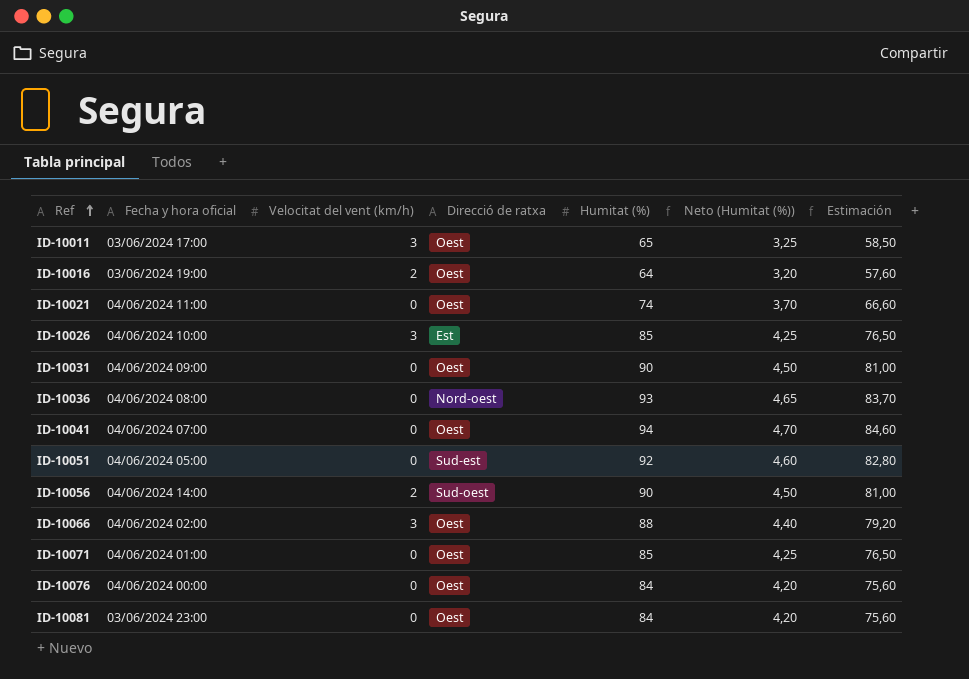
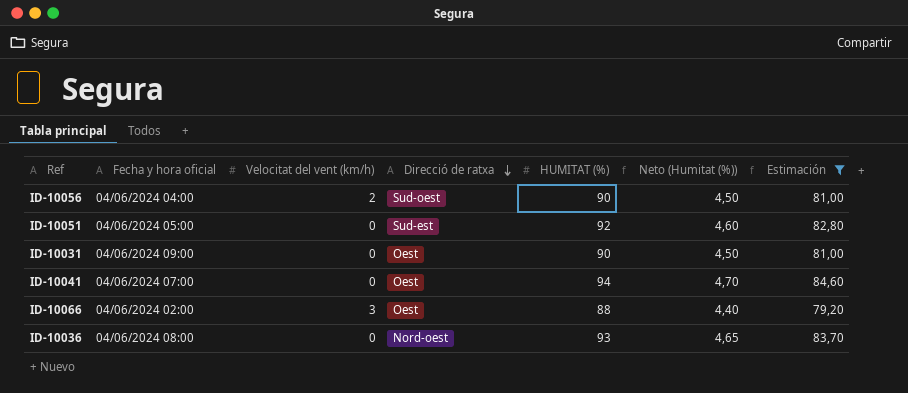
filter: none -> Estimación >= 79,20
row order: Ref ascending -> Direcció de ratxa descending
column name: Humitat (%) -> HUMITAT (%)
ID-10056 | Fecha y hora oficial: 04/06/2024 14:00 -> 04/06/2024 04:00

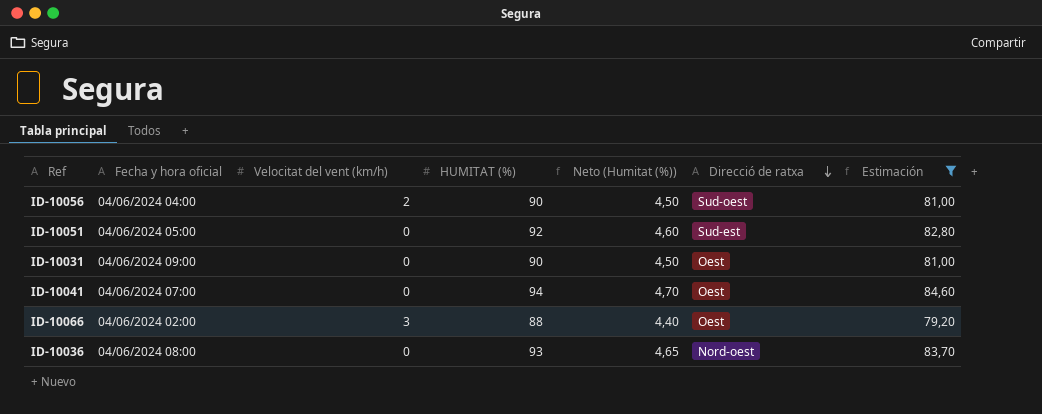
column Direcció de ratxa | position: 4 -> 6

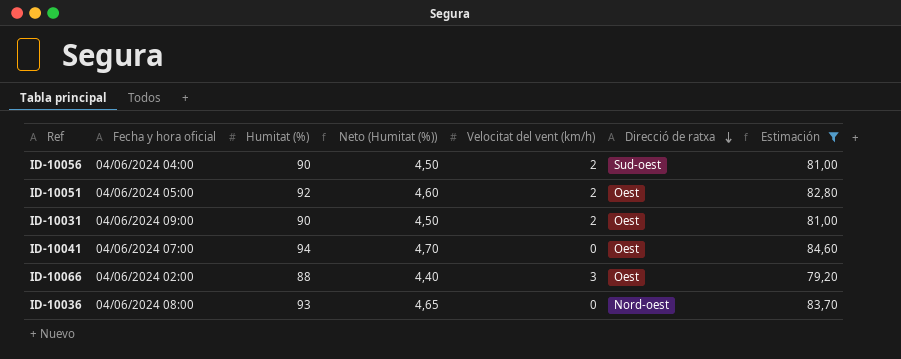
column name: HUMITAT (%) -> Humitat (%)
column Velocitat del vent (km/h) | position: 3 -> 5
ID-10051 | Velocitat del vent (km/h): 0 -> 2
ID-10051 | Direcció de ratxa: Sud-est -> Oest
ID-10031 | Velocitat del vent (km/h): 0 -> 2

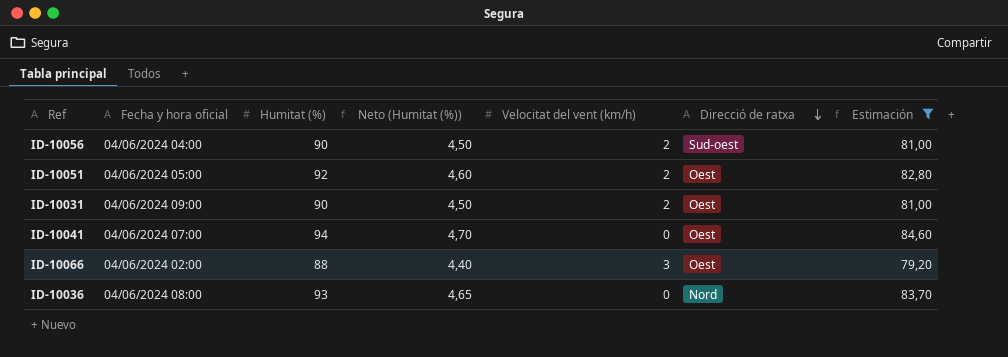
ID-10036 | Direcció de ratxa: Nord-oest -> Nord

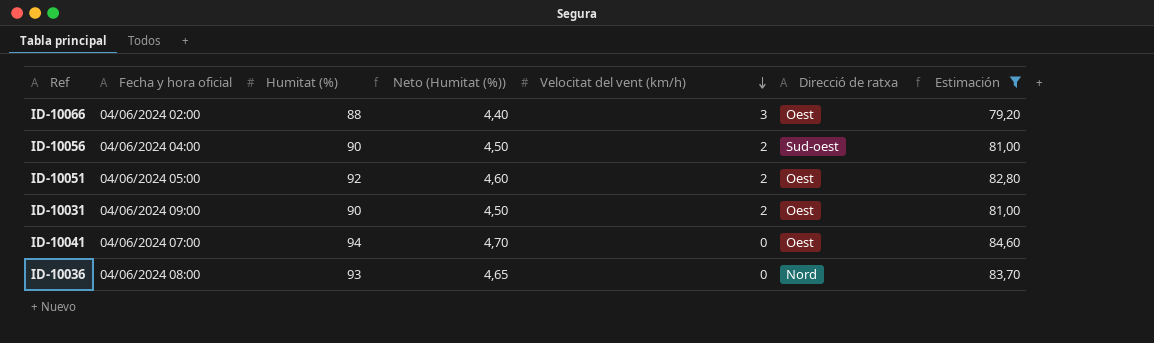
row order: Direcció de ratxa descending -> Velocitat del vent (km/h) descending

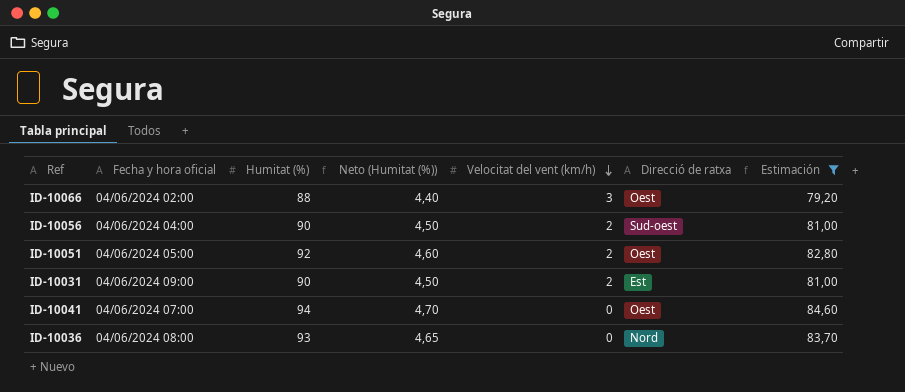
ID-10031 | Direcció de ratxa: Oest -> Est

